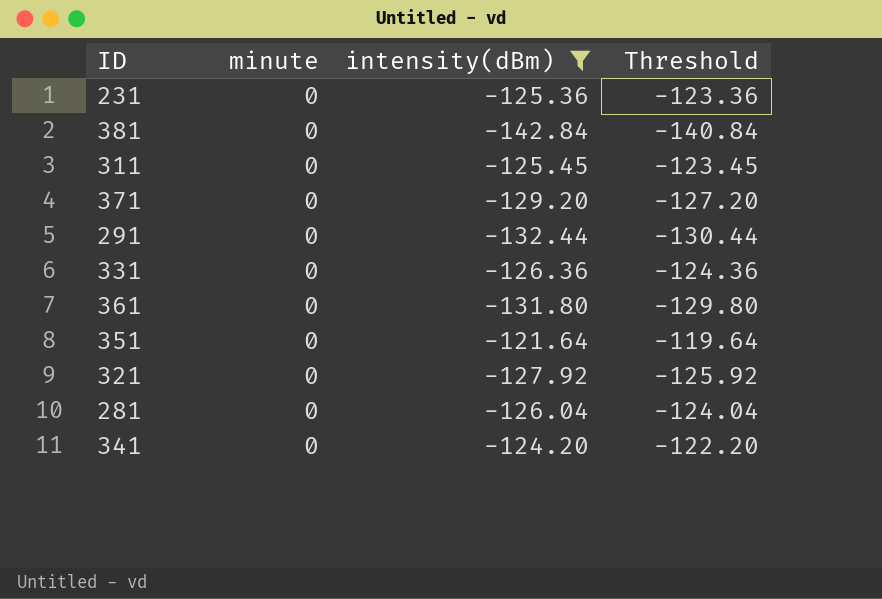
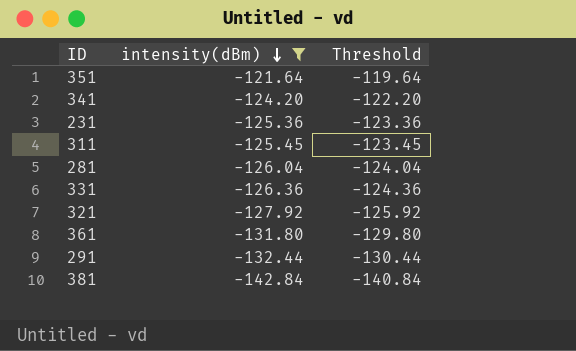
row order: none -> intensity(dBm) descending
column minute | position: 2 -> none
row 371: 0 | -129.20 | -127.20 -> none

